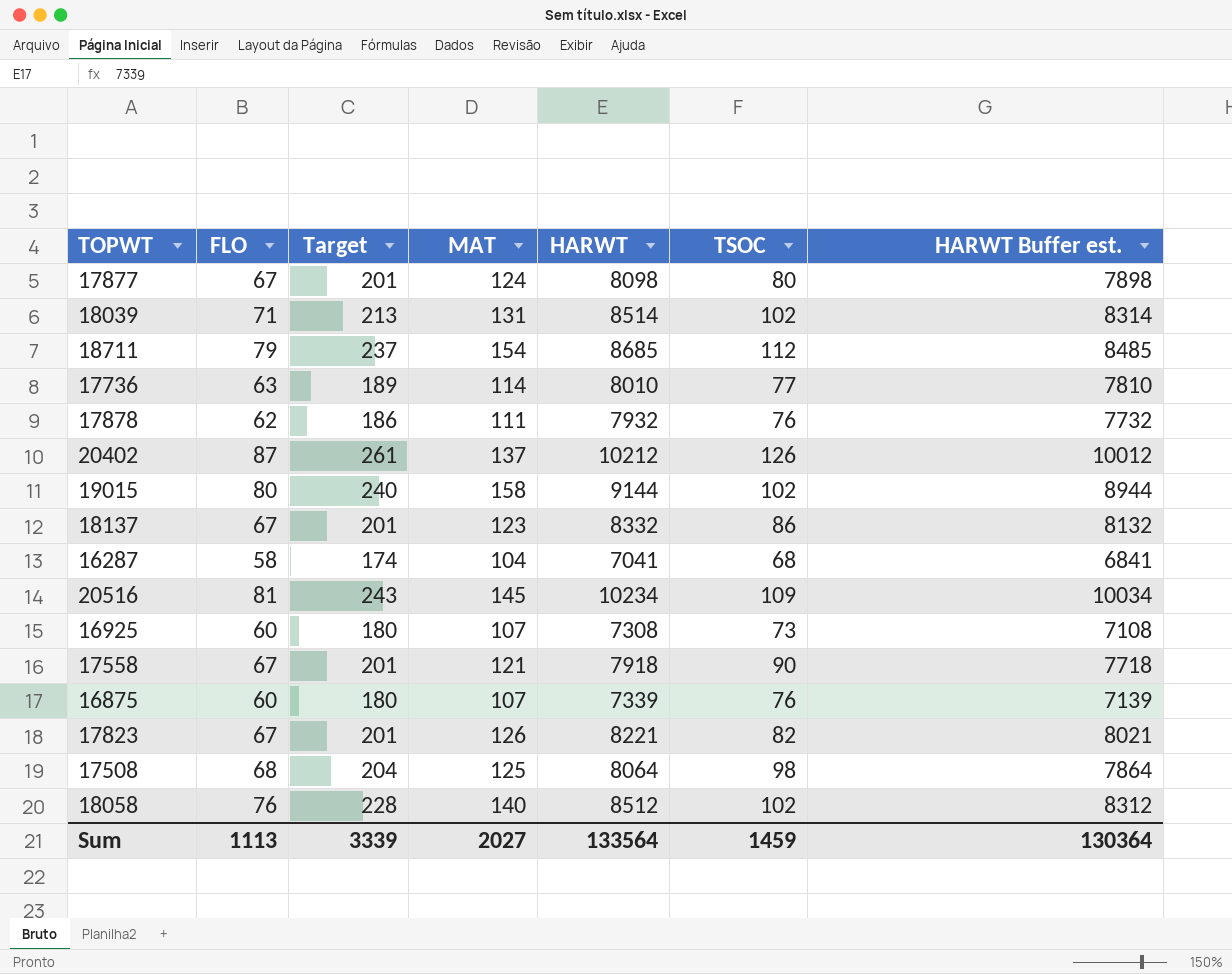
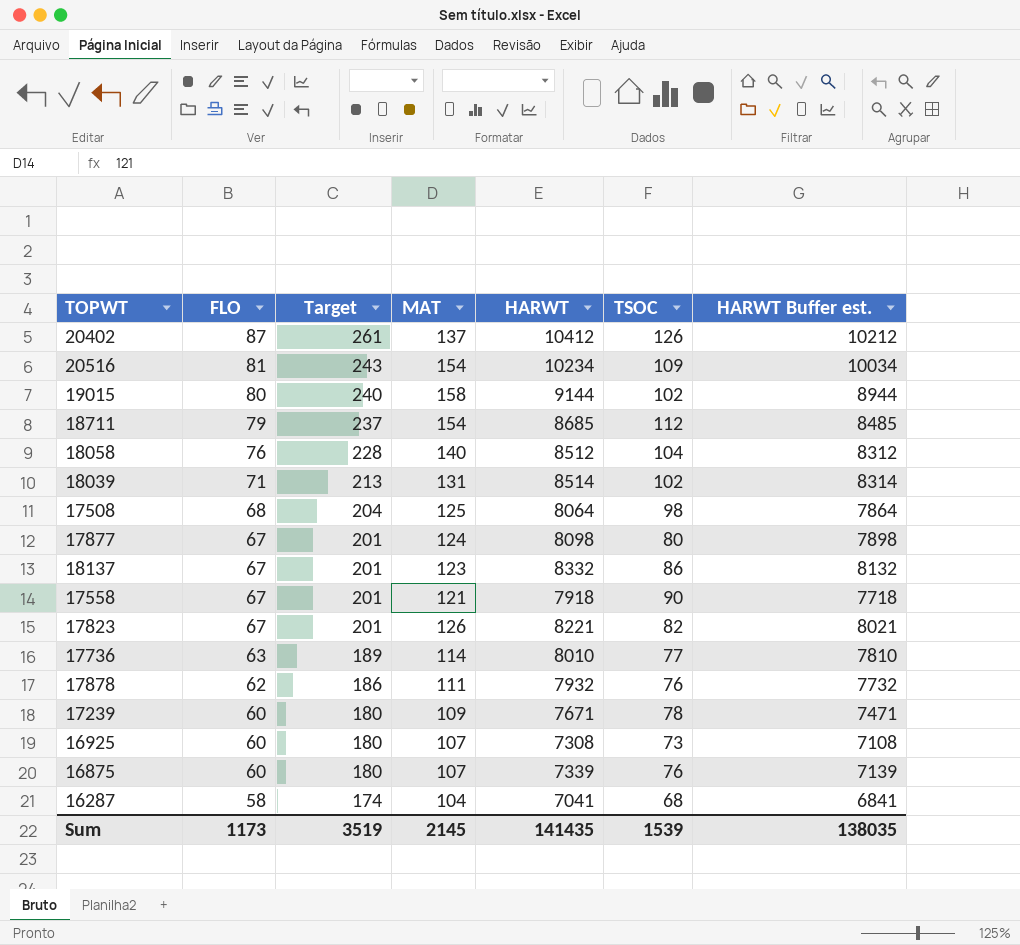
row order: none -> FLO descending
20402 | HARWT: 10212 -> 10412
20402 | HARWT Buffer est.: 10012 -> 10212
20516 | MAT: 145 -> 154
18058 | TSOC: 102 -> 104
row 17239: none -> 60 | 180 | 109 | 7671 | 78 | 7471
Sum | FLO: 1113 -> 1173
Sum | Target: 3339 -> 3519
Sum | MAT: 2027 -> 2145
Sum | HARWT: 133564 -> 141435
Sum | TSOC: 1459 -> 1539
Sum | HARWT Buffer est.: 130364 -> 138035

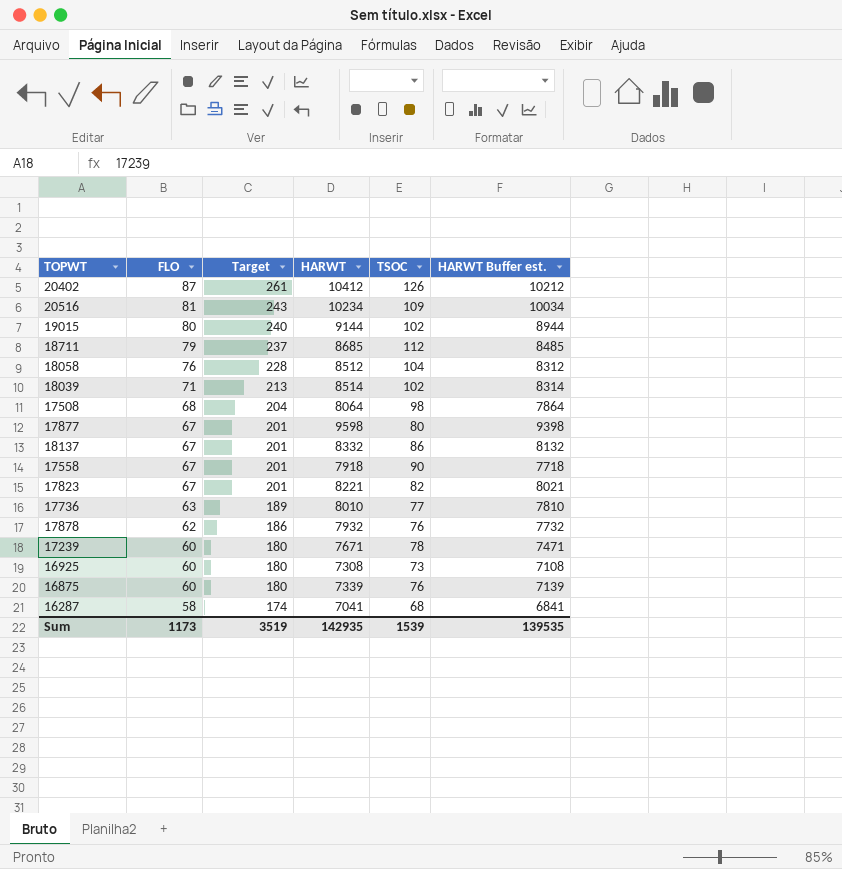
column MAT | position: 4 -> none
17877 | HARWT: 8098 -> 9598
17877 | HARWT Buffer est.: 7898 -> 9398
Sum | HARWT: 141435 -> 142935
Sum | HARWT Buffer est.: 138035 -> 139535

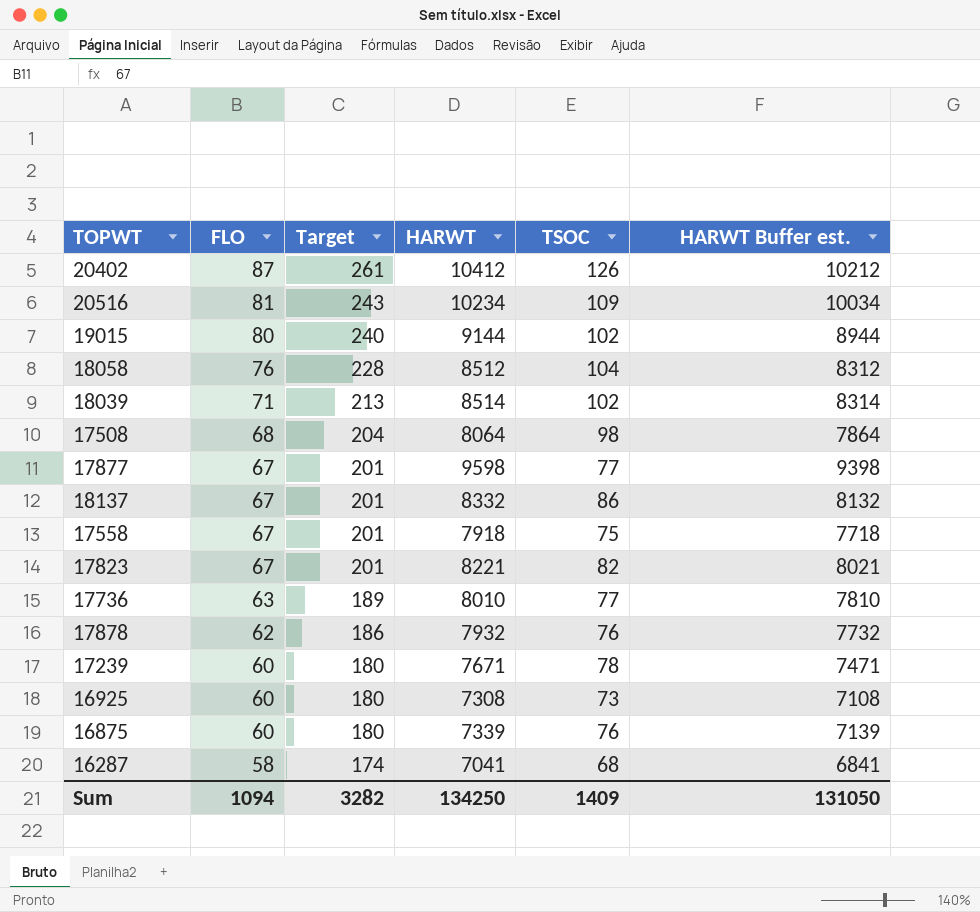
row 18711: 79 | 237 | 8685 | 112 | 8485 -> none
17877 | TSOC: 80 -> 77
17558 | TSOC: 90 -> 75
Sum | FLO: 1173 -> 1094
Sum | Target: 3519 -> 3282
Sum | HARWT: 142935 -> 134250
Sum | TSOC: 1539 -> 1409
Sum | HARWT Buffer est.: 139535 -> 131050

